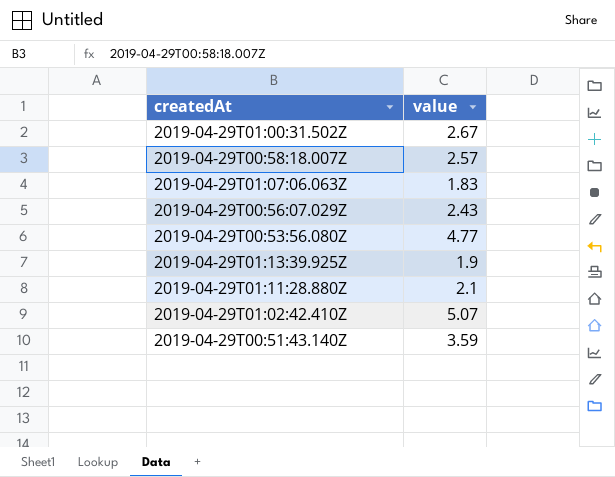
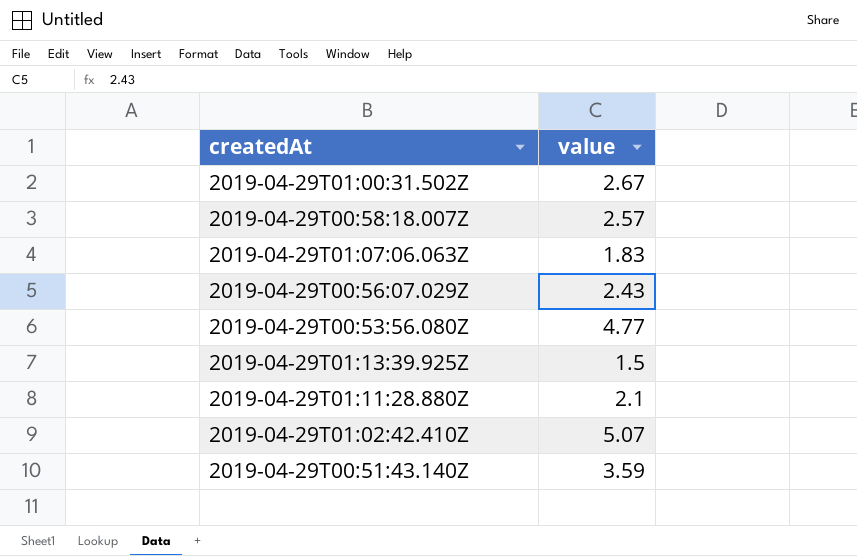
2019-04-29T01:13:39.925Z | value: 1.9 -> 1.5

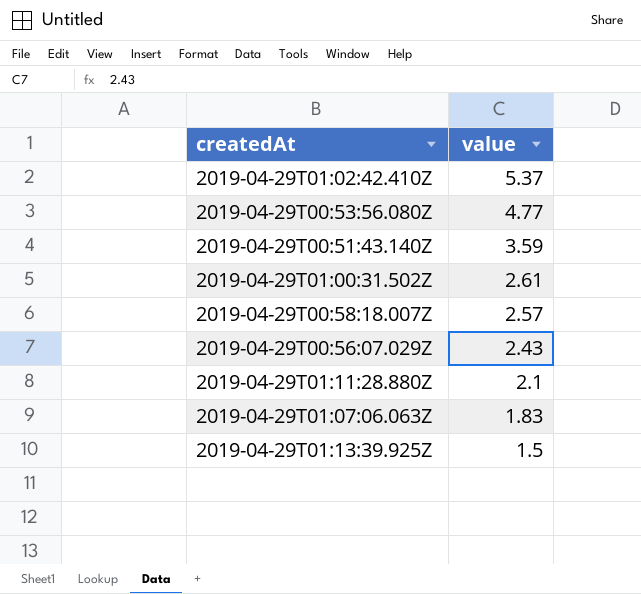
row order: none -> value descending
2019-04-29T01:02:42.410Z | value: 5.07 -> 5.37
2019-04-29T01:00:31.502Z | value: 2.67 -> 2.61

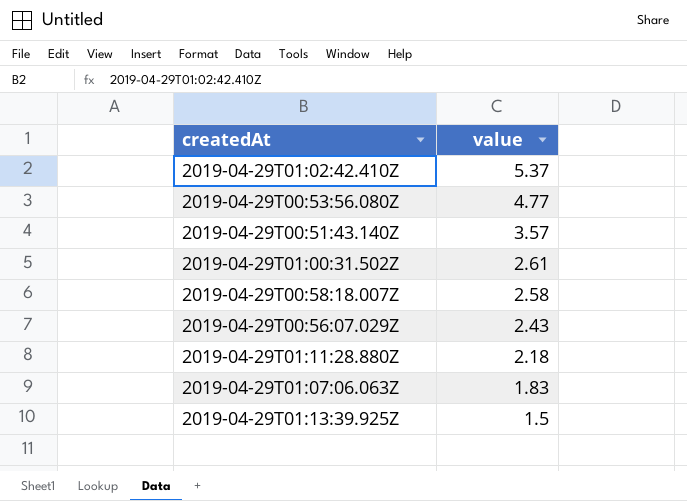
2019-04-29T00:51:43.140Z | value: 3.59 -> 3.57
2019-04-29T00:58:18.007Z | value: 2.57 -> 2.58
2019-04-29T01:11:28.880Z | value: 2.1 -> 2.18

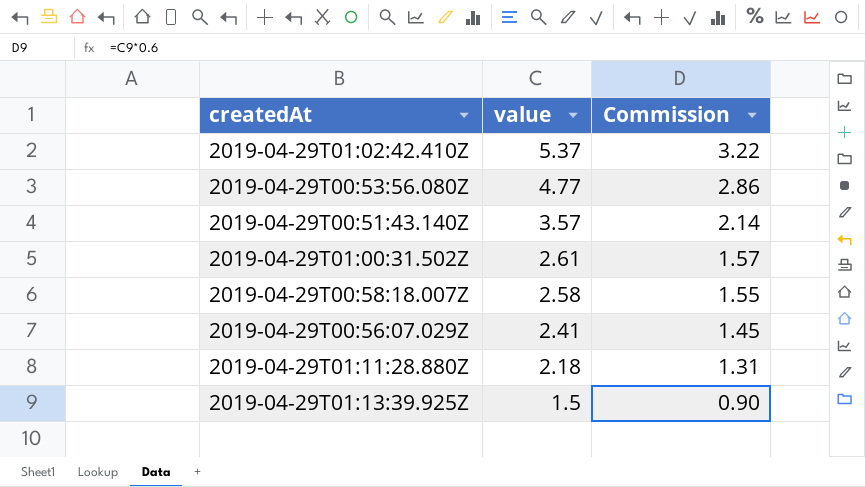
column Commission | formula: none -> [value] * 0.6
row 2019-04-29T01:07:06.063Z: 1.83 -> none
2019-04-29T00:56:07.029Z | value: 2.43 -> 2.41

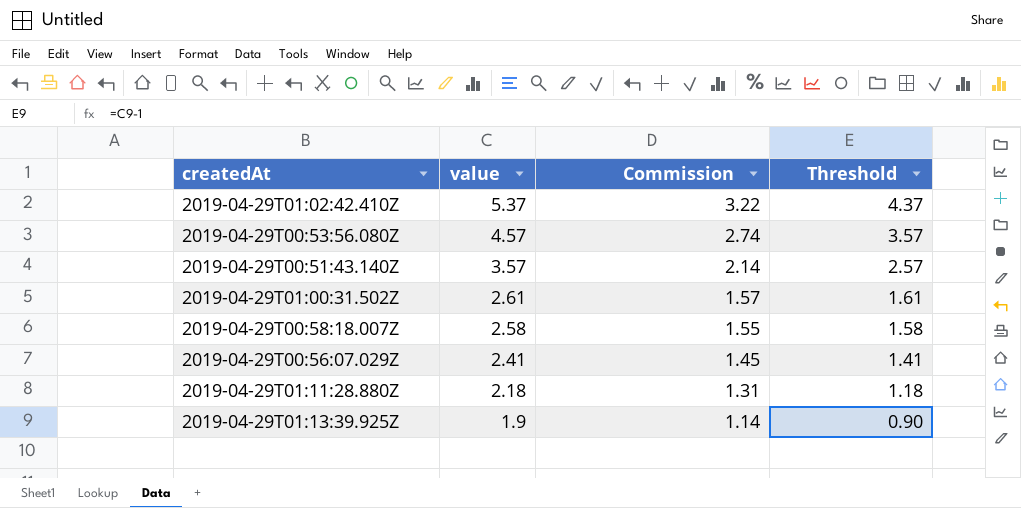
column Threshold | formula: none -> [value] - 1
2019-04-29T00:53:56.080Z | value: 4.77 -> 4.57
2019-04-29T00:53:56.080Z | Commission: 2.86 -> 2.74
2019-04-29T01:13:39.925Z | value: 1.5 -> 1.9
2019-04-29T01:13:39.925Z | Commission: 0.90 -> 1.14

